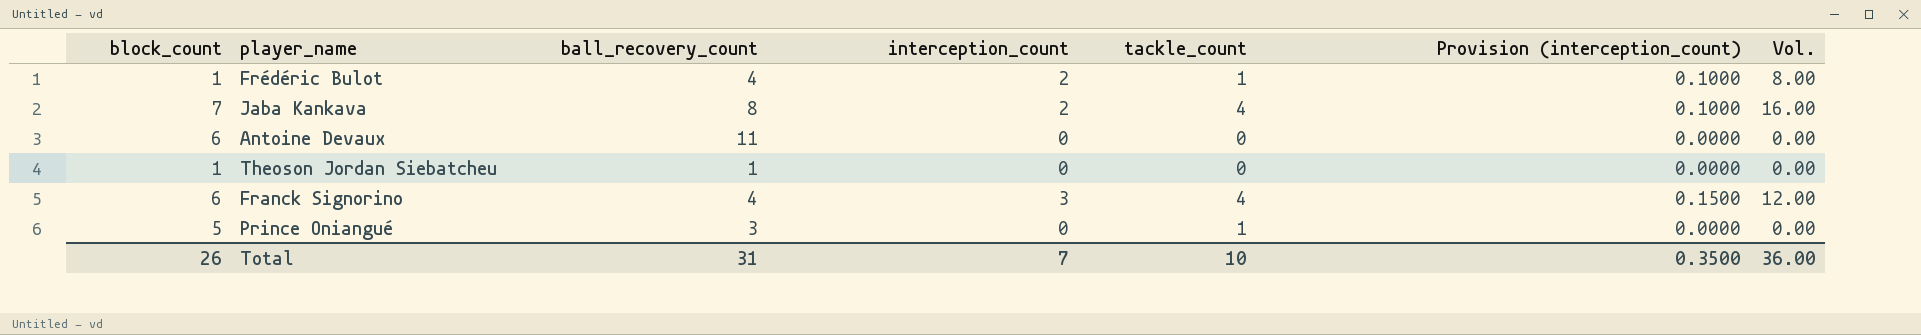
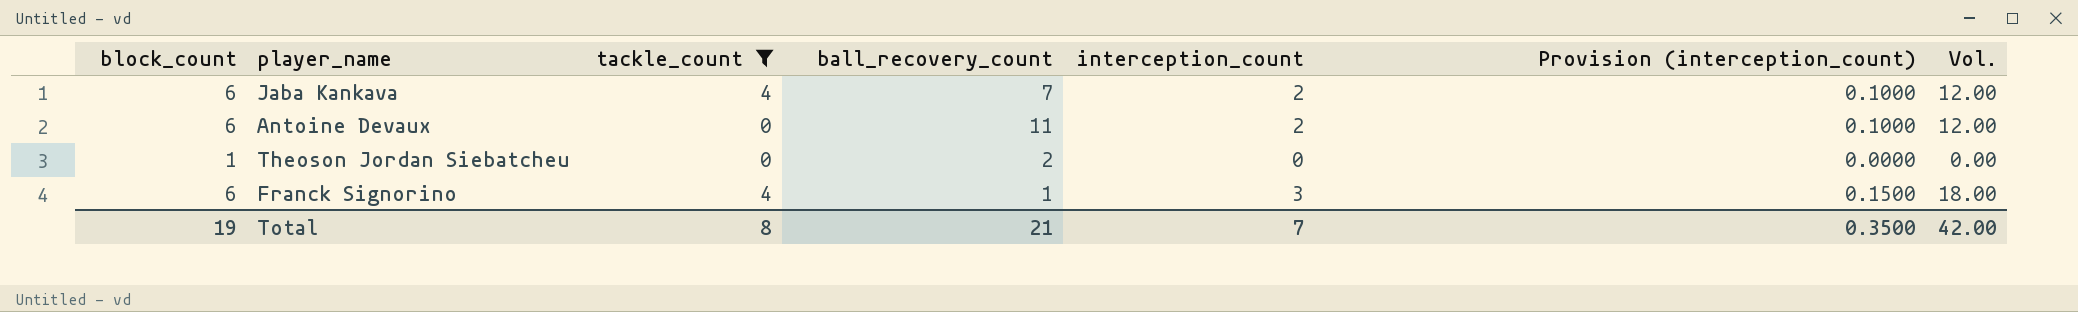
filter: none -> tackle_count != 1
column tackle_count | position: 5 -> 3
column Vol. | formula: [ball_recovery_count] * [interception_count] -> [block_count] * [interception_count]
Jaba Kankava | block_count: 7 -> 6
Jaba Kankava | ball_recovery_count: 8 -> 7
Antoine Devaux | interception_count: 0 -> 2
Antoine Devaux | Provision (interception_count): 0.0000 -> 0.1000
Theoson Jordan Siebatcheu | ball_recovery_count: 1 -> 2
Franck Signorino | ball_recovery_count: 4 -> 1
Total | block_count: 26 -> 19
Total | tackle_count: 10 -> 8
Total | ball_recovery_count: 31 -> 21
Total | Vol.: 36.00 -> 42.00

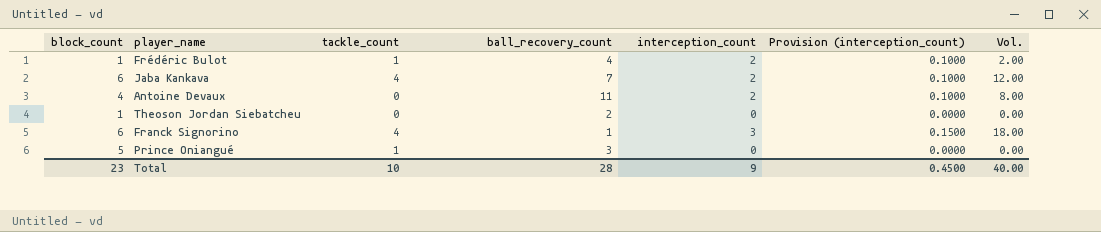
filter: tackle_count != 1 -> none
Antoine Devaux | block_count: 6 -> 4
Antoine Devaux | Vol.: 12.00 -> 8.00
Total | block_count: 19 -> 23
Total | tackle_count: 8 -> 10
Total | ball_recovery_count: 21 -> 28
Total | interception_count: 7 -> 9
Total | Provision (interception_count): 0.3500 -> 0.4500
Total | Vol.: 42.00 -> 40.00

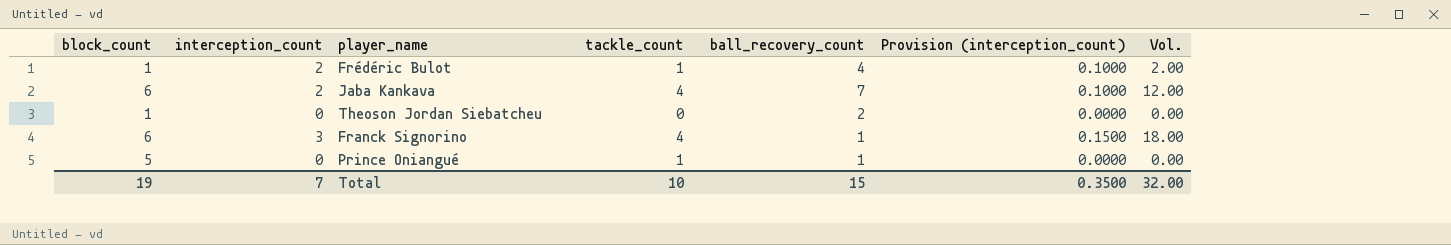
column interception_count | position: 5 -> 2
row Antoine Devaux: 4 | 0 | 11 | 2 | 0.1000 | 8.00 -> none
Prince Oniangué | ball_recovery_count: 3 -> 1
Total | block_count: 23 -> 19
Total | interception_count: 9 -> 7
Total | ball_recovery_count: 28 -> 15
Total | Provision (interception_count): 0.4500 -> 0.3500
Total | Vol.: 40.00 -> 32.00

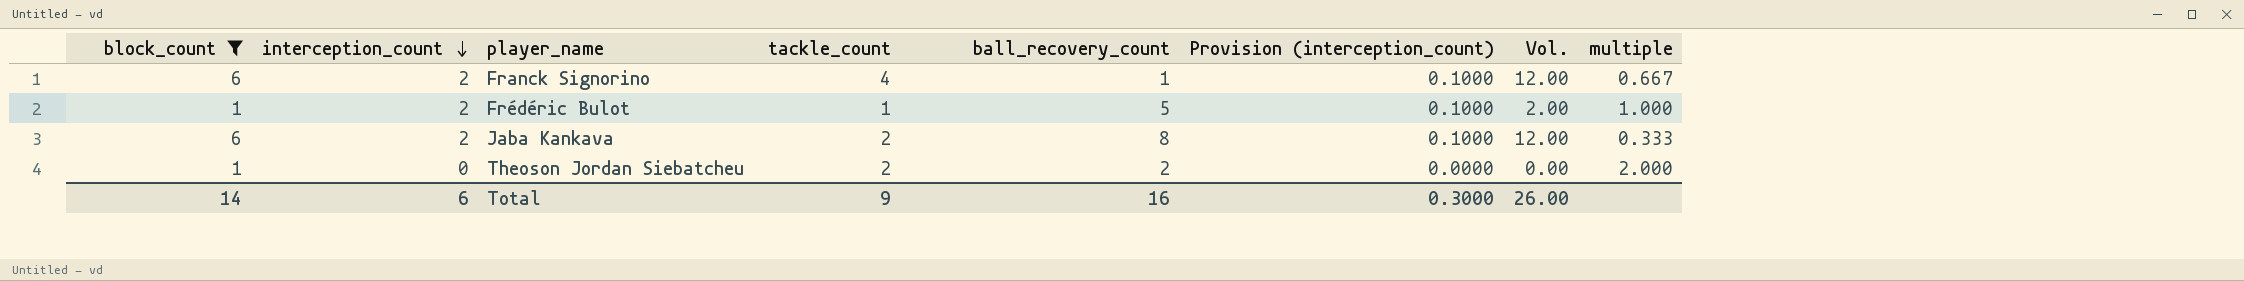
filter: none -> block_count != 5
row order: none -> interception_count descending
column multiple | formula: none -> [tackle_count] / [block_count]
Franck Signorino | interception_count: 3 -> 2
Franck Signorino | Provision (interception_count): 0.1500 -> 0.1000
Franck Signorino | Vol.: 18.00 -> 12.00
Frédéric Bulot | ball_recovery_count: 4 -> 5
Jaba Kankava | tackle_count: 4 -> 2
Jaba Kankava | ball_recovery_count: 7 -> 8
Theoson Jordan Siebatcheu | tackle_count: 0 -> 2
Total | block_count: 19 -> 14
Total | interception_count: 7 -> 6
Total | tackle_count: 10 -> 9
Total | ball_recovery_count: 15 -> 16
Total | Provision (interception_count): 0.3500 -> 0.3000
Total | Vol.: 32.00 -> 26.00

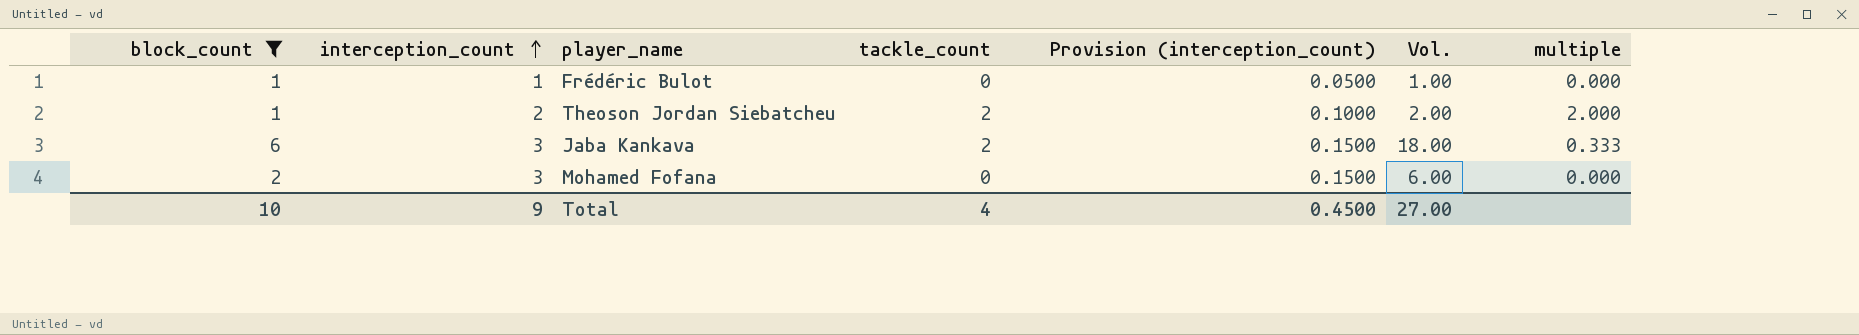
row order: interception_count descending -> interception_count ascending
column ball_recovery_count | position: 5 -> none
row Franck Signorino: 6 | 2 | 4 | 1 | 0.1000 | 12.00 | 0.667 -> none
Frédéric Bulot | interception_count: 2 -> 1
Frédéric Bulot | tackle_count: 1 -> 0
Frédéric Bulot | Provision (interception_count): 0.1000 -> 0.0500
Frédéric Bulot | Vol.: 2.00 -> 1.00
Frédéric Bulot | multiple: 1.000 -> 0.000
Theoson Jordan Siebatcheu | interception_count: 0 -> 2
Theoson Jordan Siebatcheu | Provision (interception_count): 0.0000 -> 0.1000
Theoson Jordan Siebatcheu | Vol.: 0.00 -> 2.00
Jaba Kankava | interception_count: 2 -> 3
Jaba Kankava | Provision (interception_count): 0.1000 -> 0.1500
Jaba Kankava | Vol.: 12.00 -> 18.00
row Mohamed Fofana: none -> 2 | 3 | 0 | 0.1500 | 6.00 | 0.000
Total | block_count: 14 -> 10
Total | interception_count: 6 -> 9
Total | tackle_count: 9 -> 4
Total | Provision (interception_count): 0.3000 -> 0.4500
Total | Vol.: 26.00 -> 27.00

